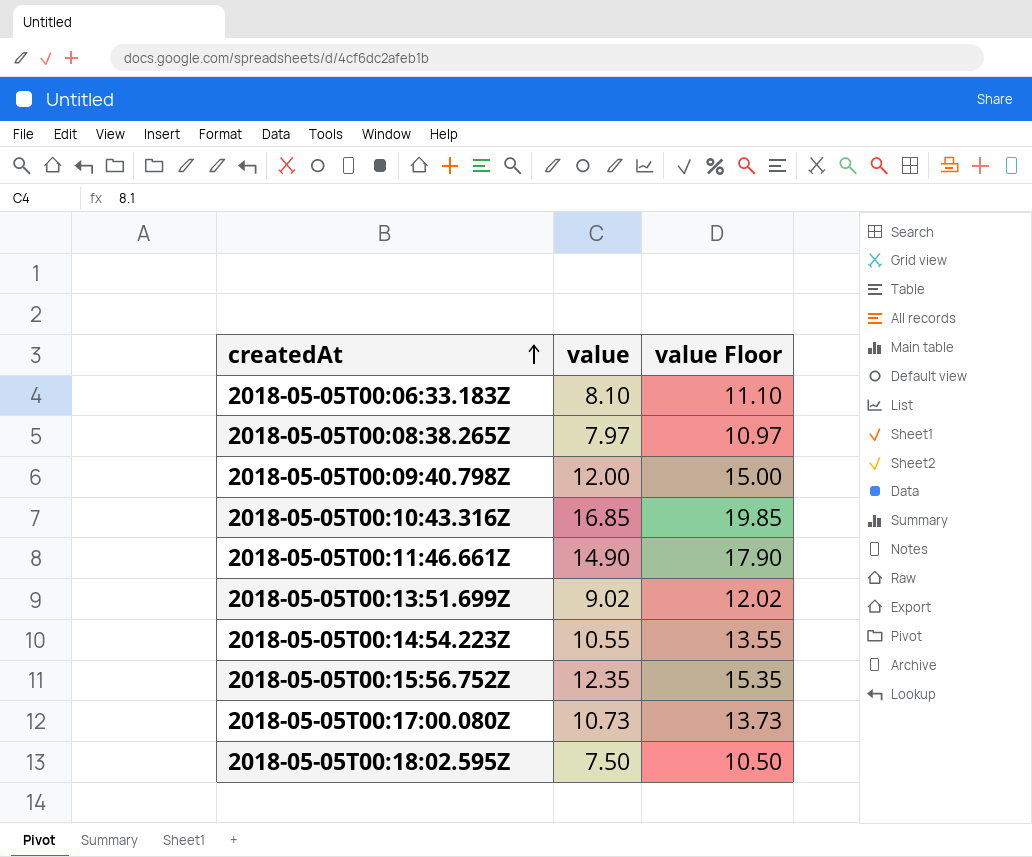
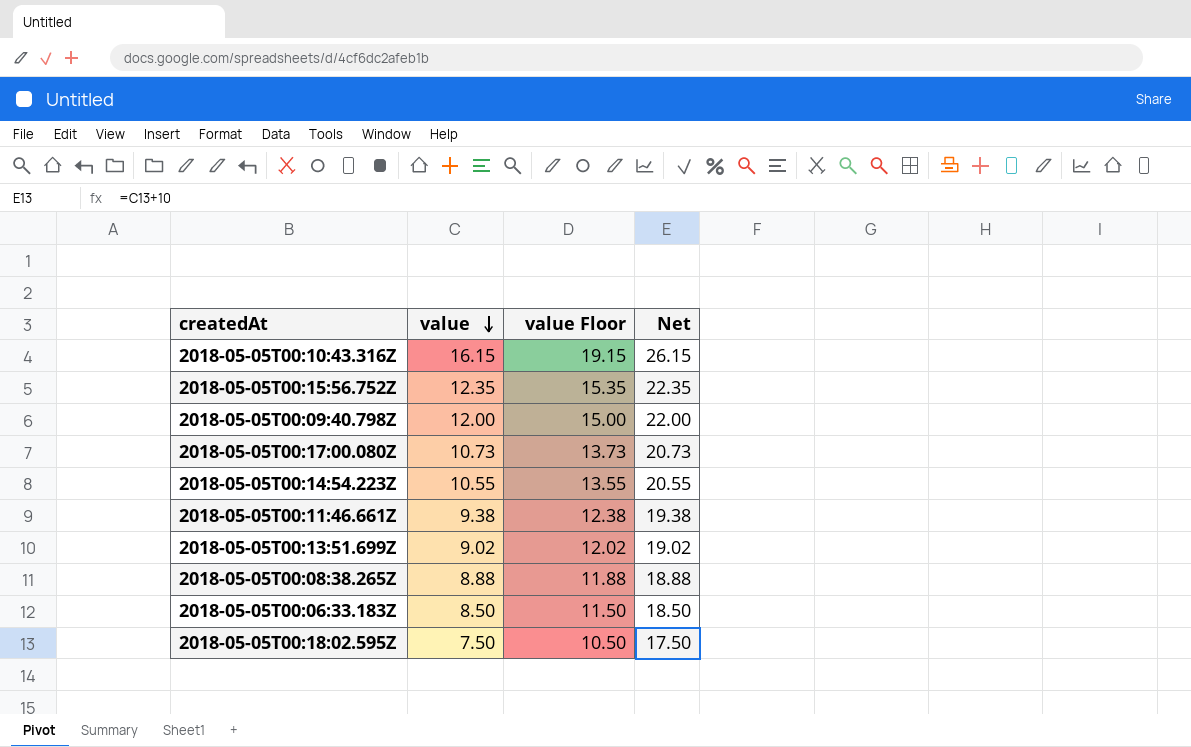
row order: createdAt ascending -> value descending
column Net | formula: none -> [value] + 10
2018-05-05T00:10:43.316Z | value: 16.85 -> 16.15
2018-05-05T00:10:43.316Z | value Floor: 19.85 -> 19.15
2018-05-05T00:11:46.661Z | value: 14.90 -> 9.38
2018-05-05T00:11:46.661Z | value Floor: 17.90 -> 12.38
2018-05-05T00:08:38.265Z | value: 7.97 -> 8.88
2018-05-05T00:08:38.265Z | value Floor: 10.97 -> 11.88
2018-05-05T00:06:33.183Z | value: 8.10 -> 8.50
2018-05-05T00:06:33.183Z | value Floor: 11.10 -> 11.50

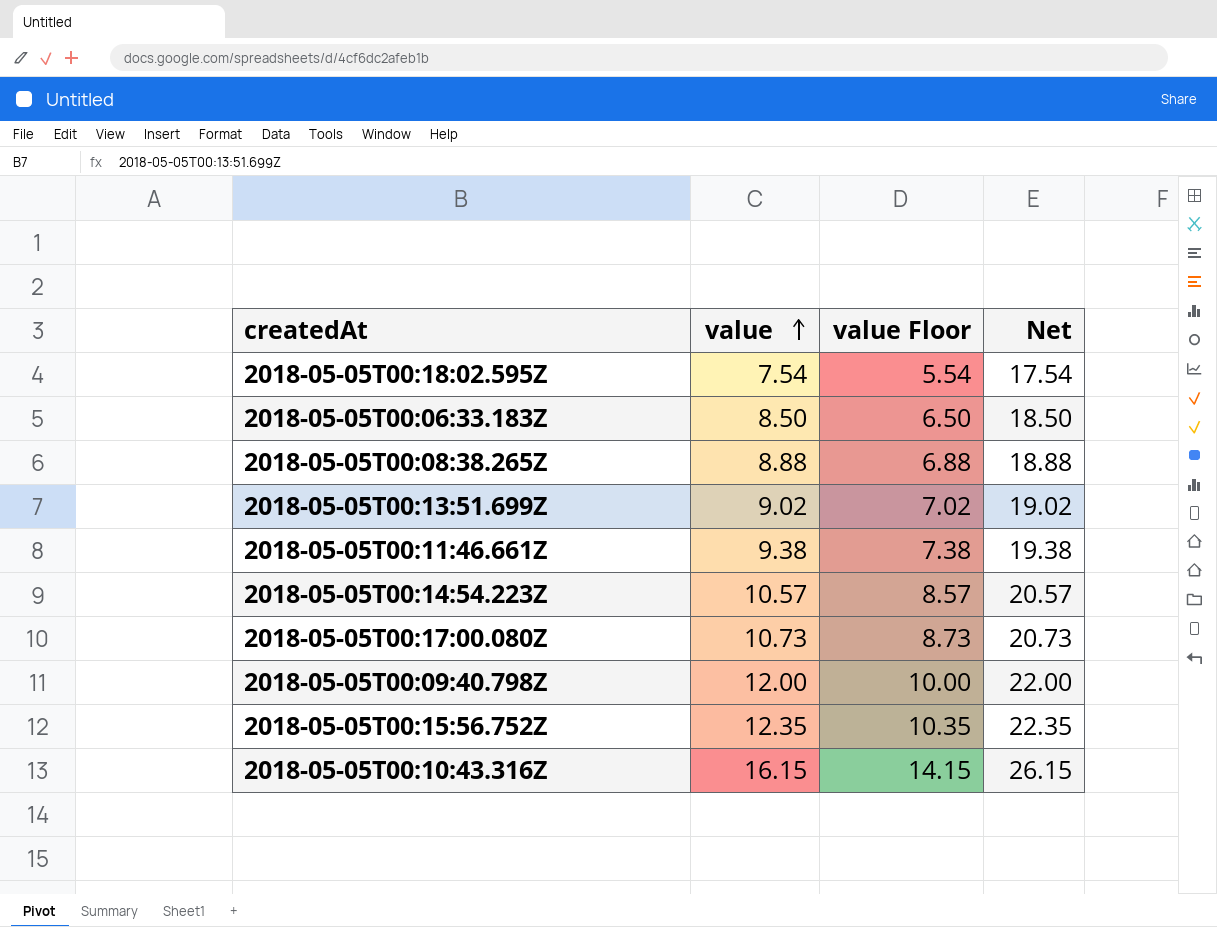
row order: value descending -> value ascending
column value Floor | formula: [value] + 3 -> [value] - 2
2018-05-05T00:18:02.595Z | value: 7.50 -> 7.54
2018-05-05T00:18:02.595Z | Net: 17.50 -> 17.54
2018-05-05T00:14:54.223Z | value: 10.55 -> 10.57
2018-05-05T00:14:54.223Z | Net: 20.55 -> 20.57

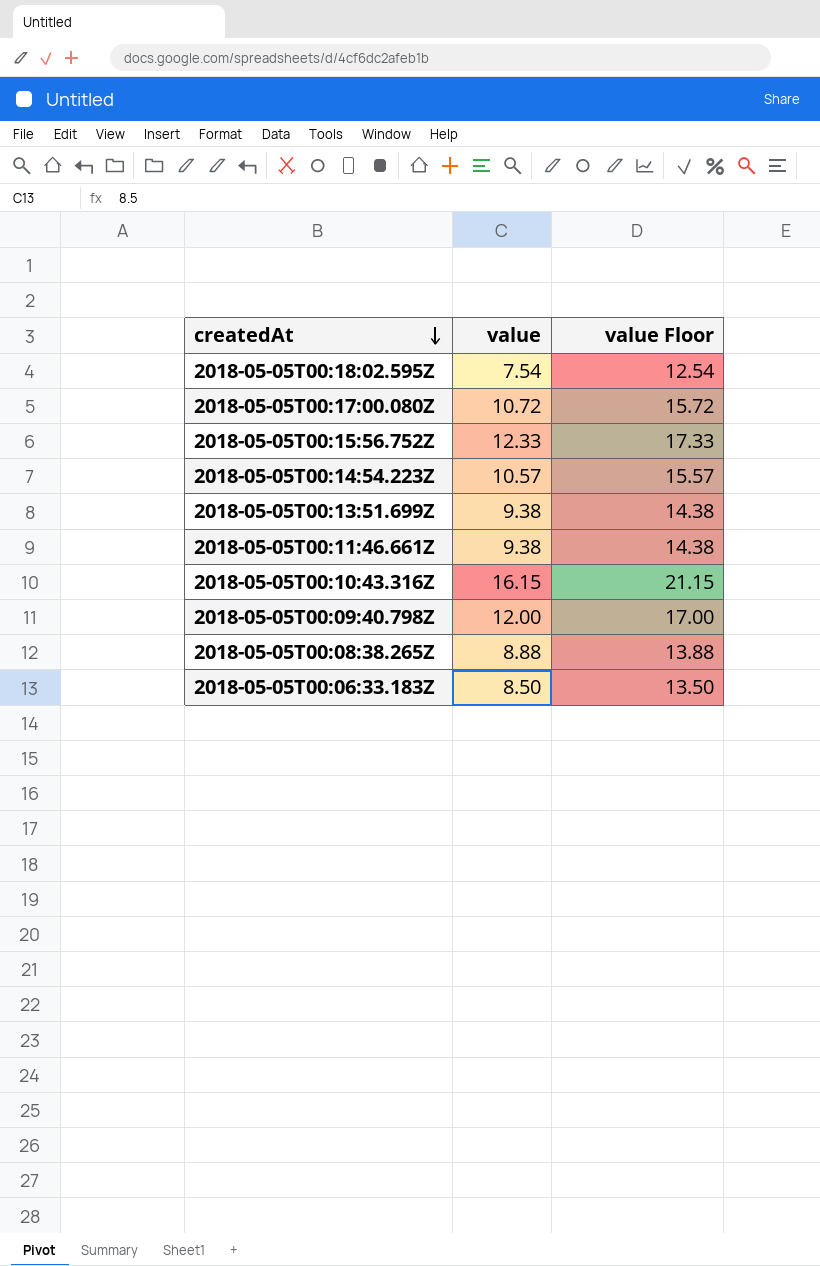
row order: value ascending -> createdAt descending
column Net | formula: [value] + 10 -> none
column value Floor | formula: [value] - 2 -> [value] + 5
2018-05-05T00:17:00.080Z | value: 10.73 -> 10.72
2018-05-05T00:15:56.752Z | value: 12.35 -> 12.33
2018-05-05T00:13:51.699Z | value: 9.02 -> 9.38

